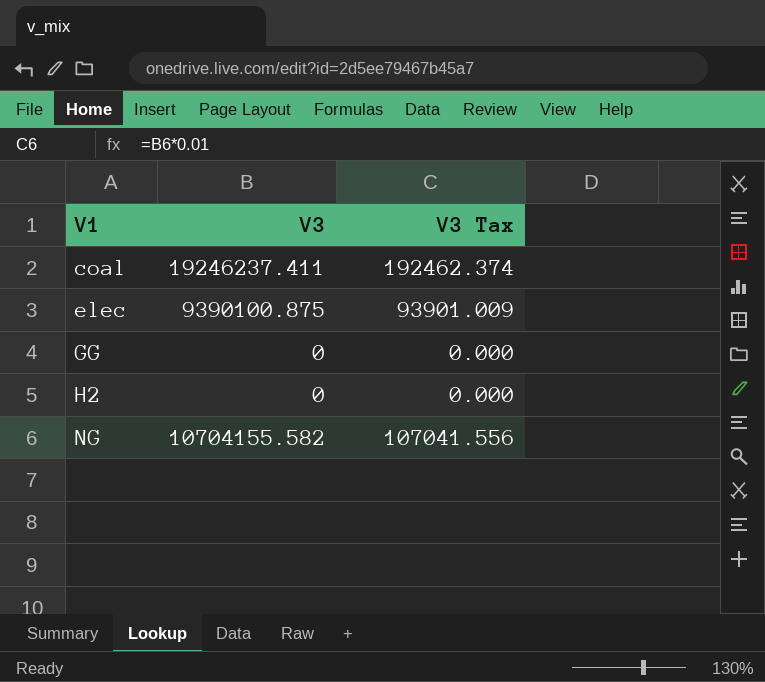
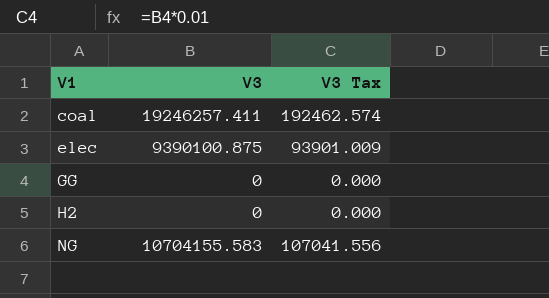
coal | V3: 19246237.411 -> 19246257.411
coal | V3 Tax: 192462.374 -> 192462.574
NG | V3: 10704155.582 -> 10704155.583

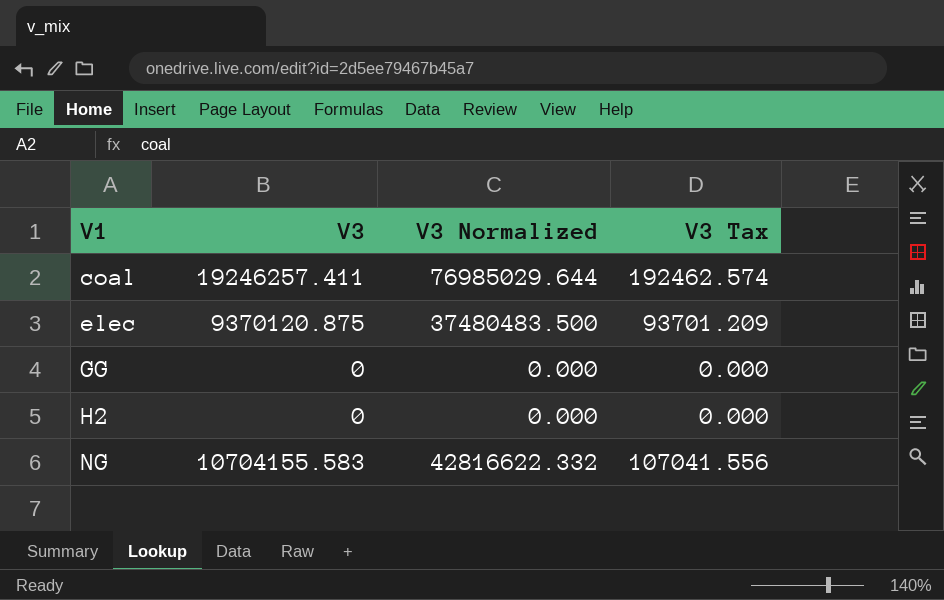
column V3 Normalized | formula: none -> [V3] * 4
elec | V3: 9390100.875 -> 9370120.875
elec | V3 Tax: 93901.009 -> 93701.209

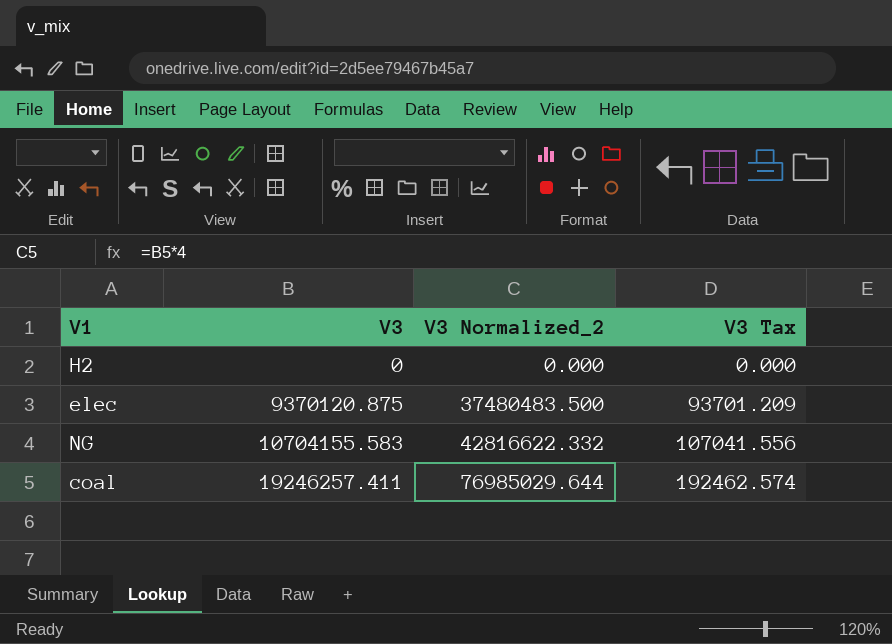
row order: V1 ascending -> V3 ascending
column name: V3 Normalized -> V3 Normalized_2
row GG: 0 | 0.000 | 0.000 -> none

